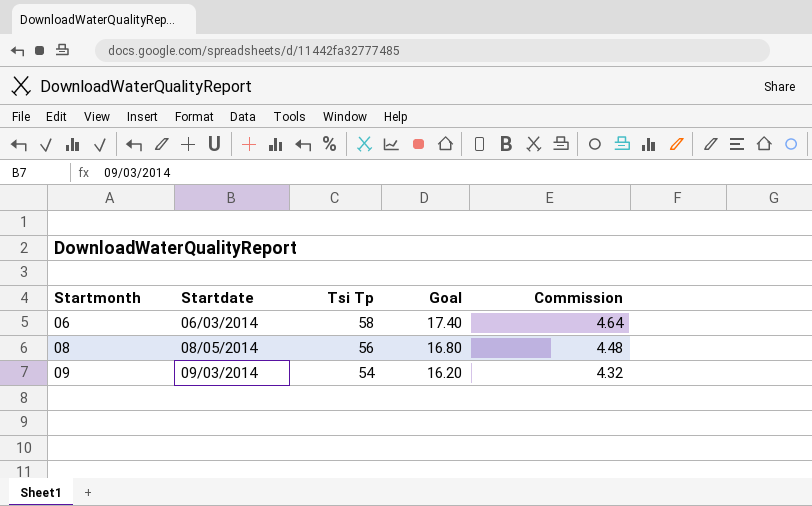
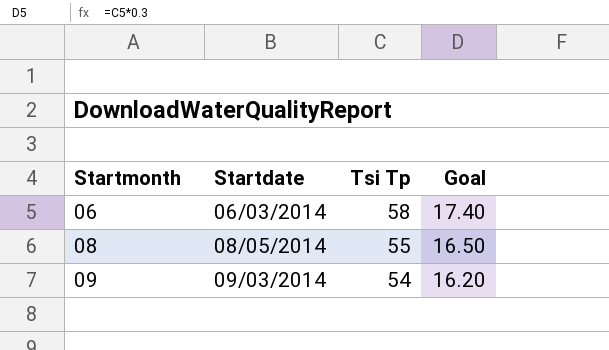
column Commission | formula: [Tsi Tp] * 0.08 -> none
08 | Tsi Tp: 56 -> 55
08 | Goal: 16.80 -> 16.50

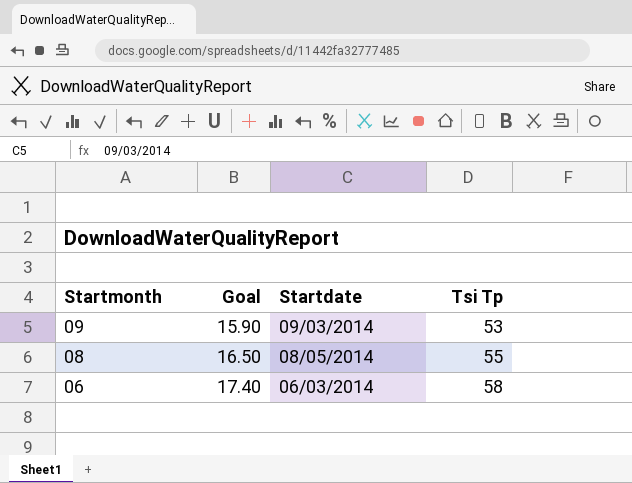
row order: Startmonth ascending -> Startmonth descending
column Goal | position: 4 -> 2
09 | Goal: 16.20 -> 15.90
09 | Tsi Tp: 54 -> 53

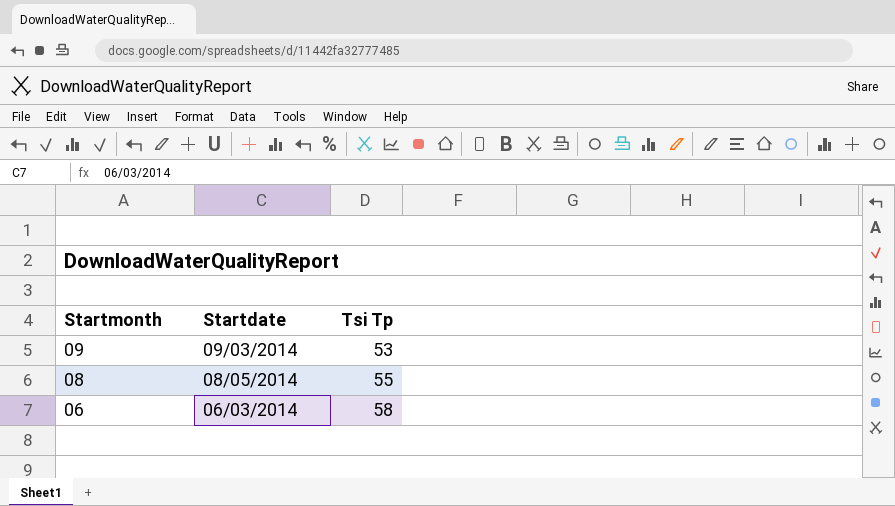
column Goal | formula: [Tsi Tp] * 0.3 -> none

